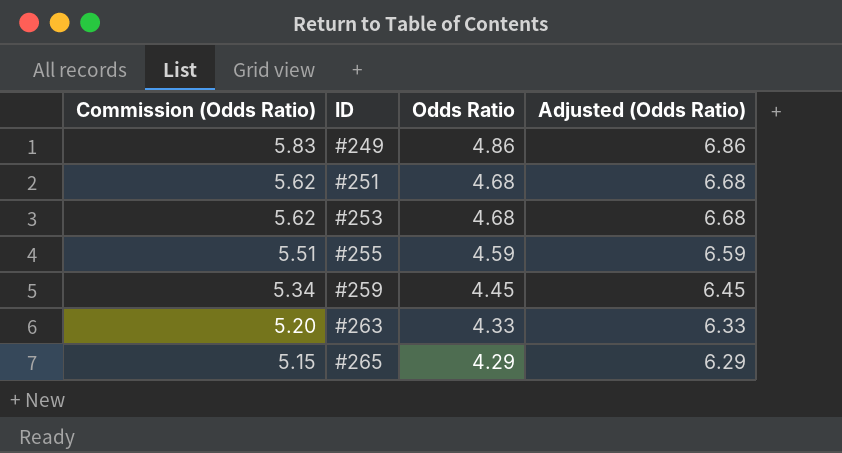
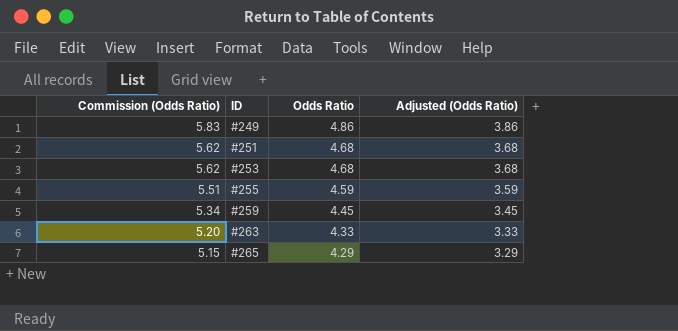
column Adjusted (Odds Ratio) | formula: [Odds Ratio] + 2 -> [Odds Ratio] - 1

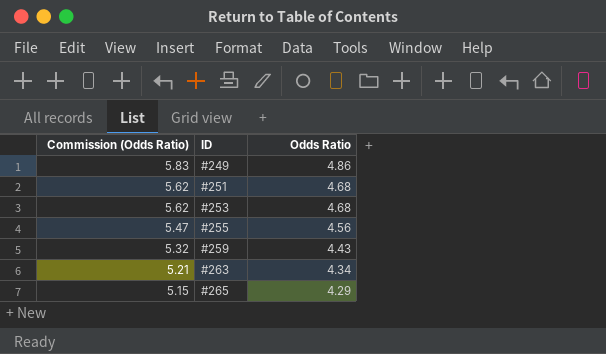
column Adjusted (Odds Ratio) | formula: [Odds Ratio] - 1 -> none
#255 | Commission (Odds Ratio): 5.51 -> 5.47
#255 | Odds Ratio: 4.59 -> 4.56
#259 | Commission (Odds Ratio): 5.34 -> 5.32
#259 | Odds Ratio: 4.45 -> 4.43
#263 | Commission (Odds Ratio): 5.20 -> 5.21
#263 | Odds Ratio: 4.33 -> 4.34

